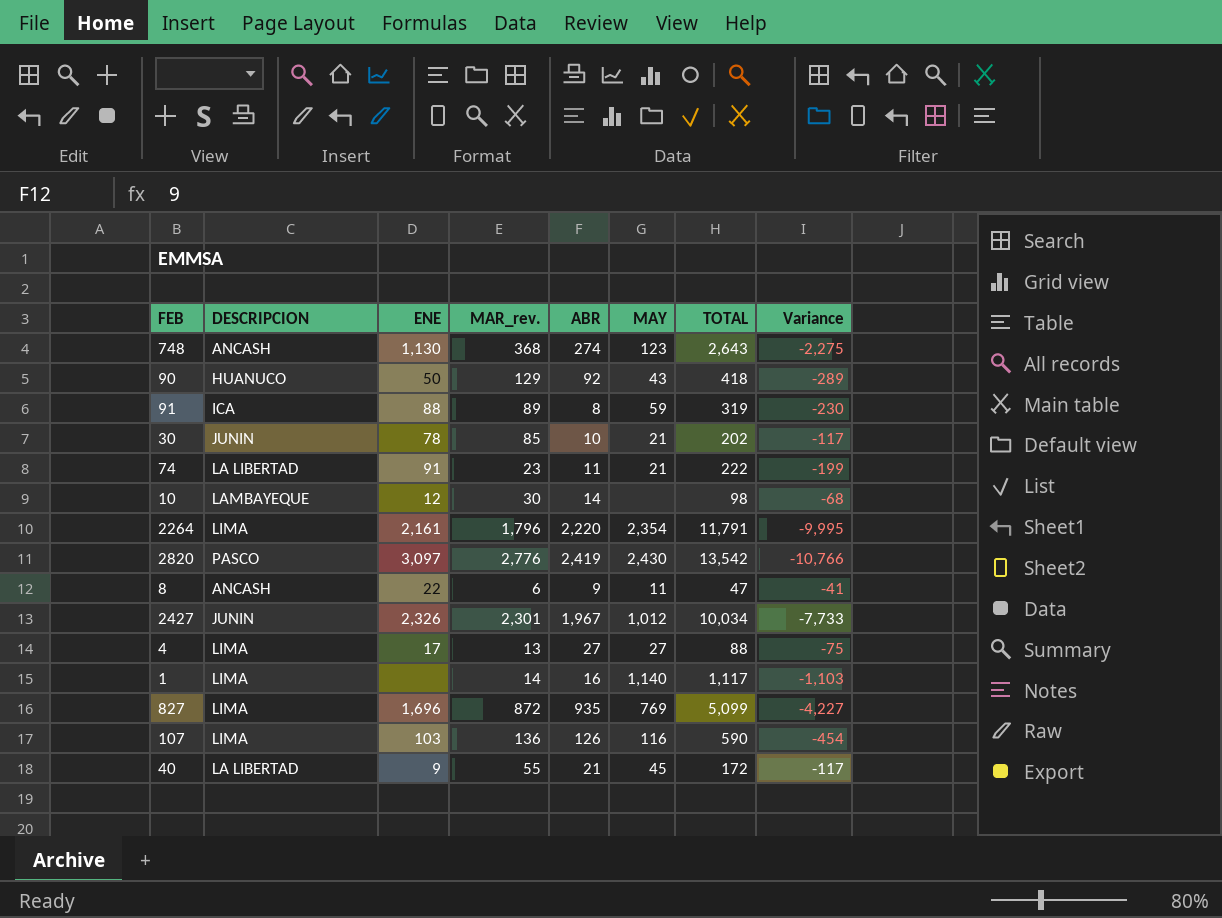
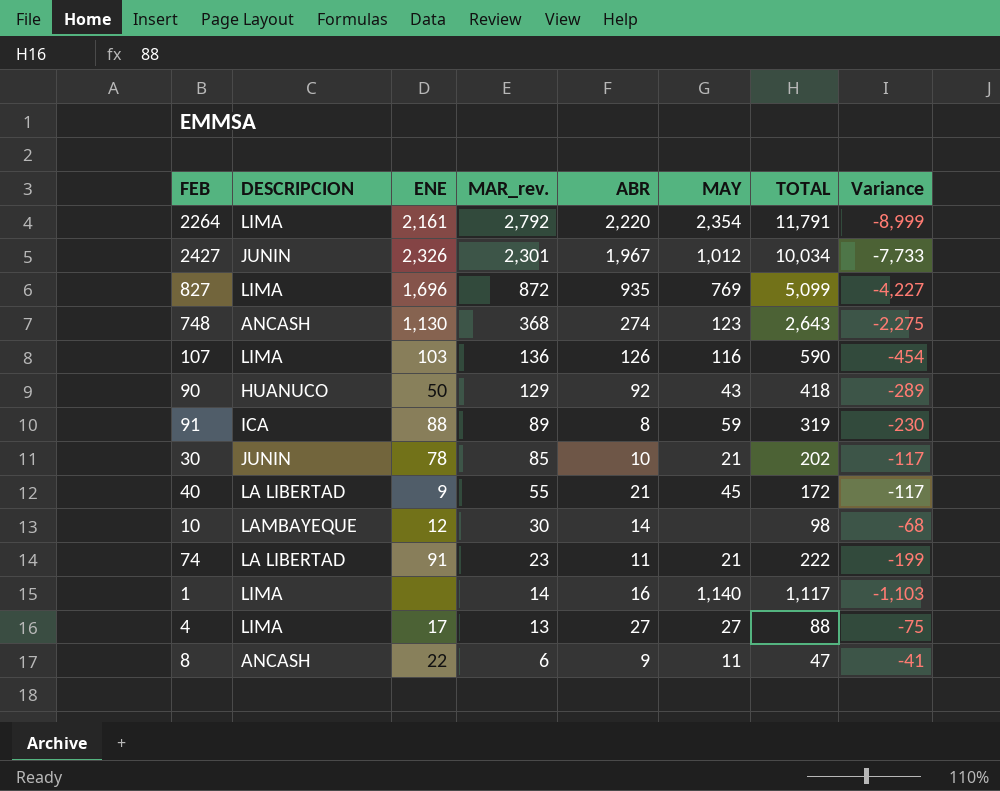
row order: none -> MAR_rev. descending
row 2820: PASCO | 3,097 | 2,776 | 2,419 | 2,430 | 13,542 | -10,766 -> none
2264 | MAR_rev.: 1,796 -> 2,792
2264 | Variance: -9,995 -> -8,999

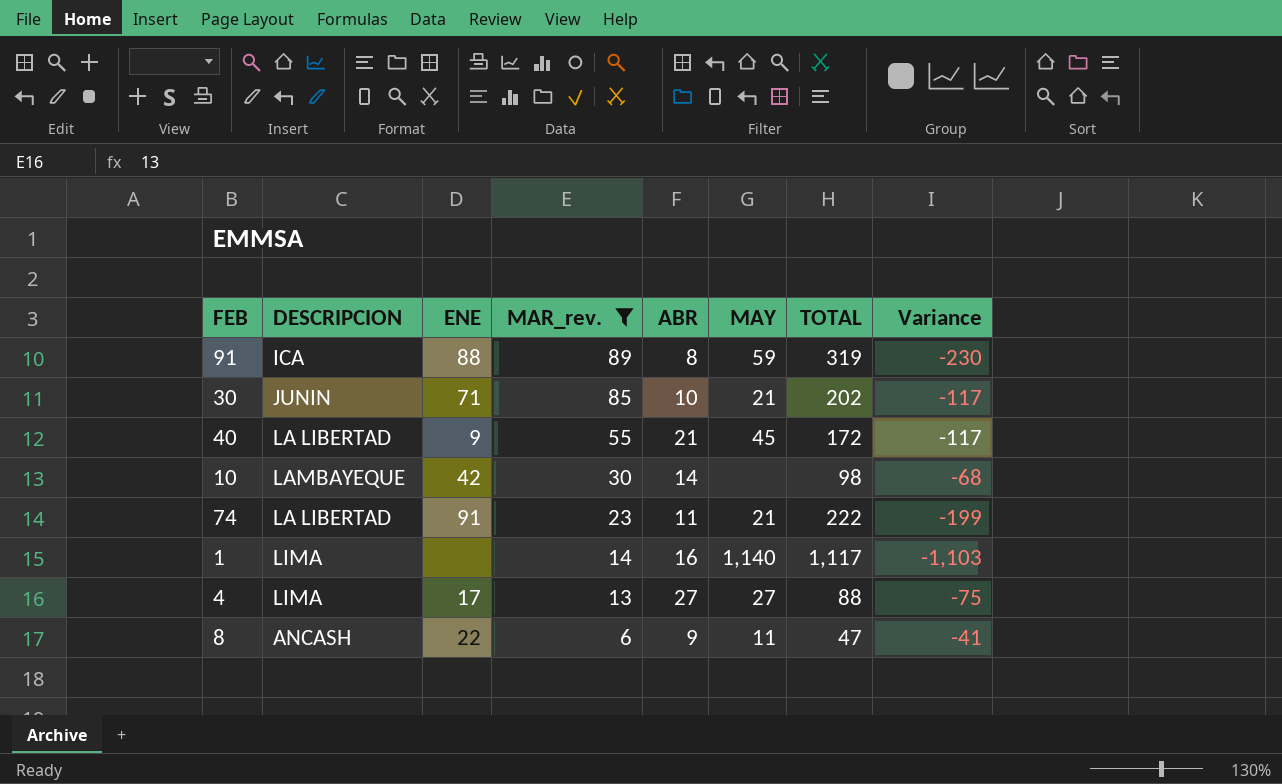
filter: none -> MAR_rev. <= 89
30 | ENE: 78 -> 71
10 | ENE: 12 -> 42

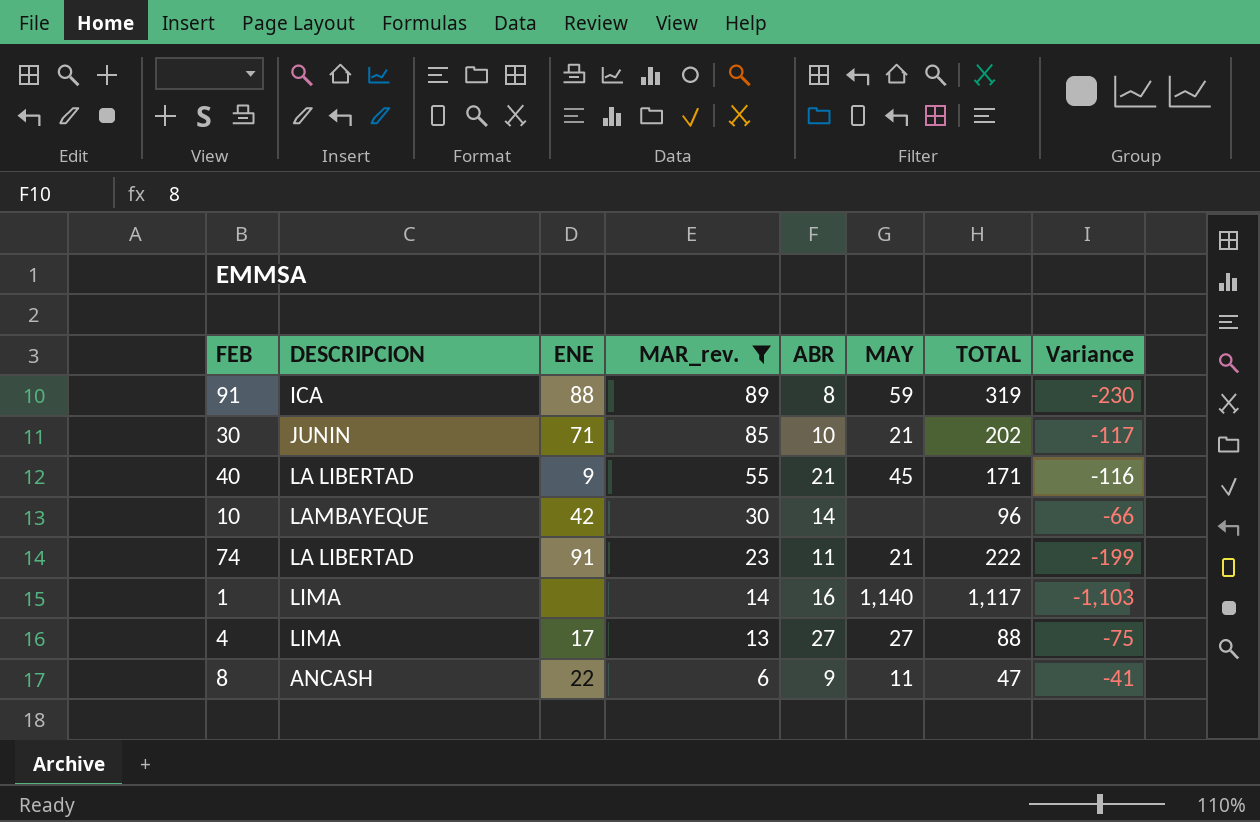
40 | TOTAL: 172 -> 171
40 | Variance: -117 -> -116
10 | TOTAL: 98 -> 96
10 | Variance: -68 -> -66

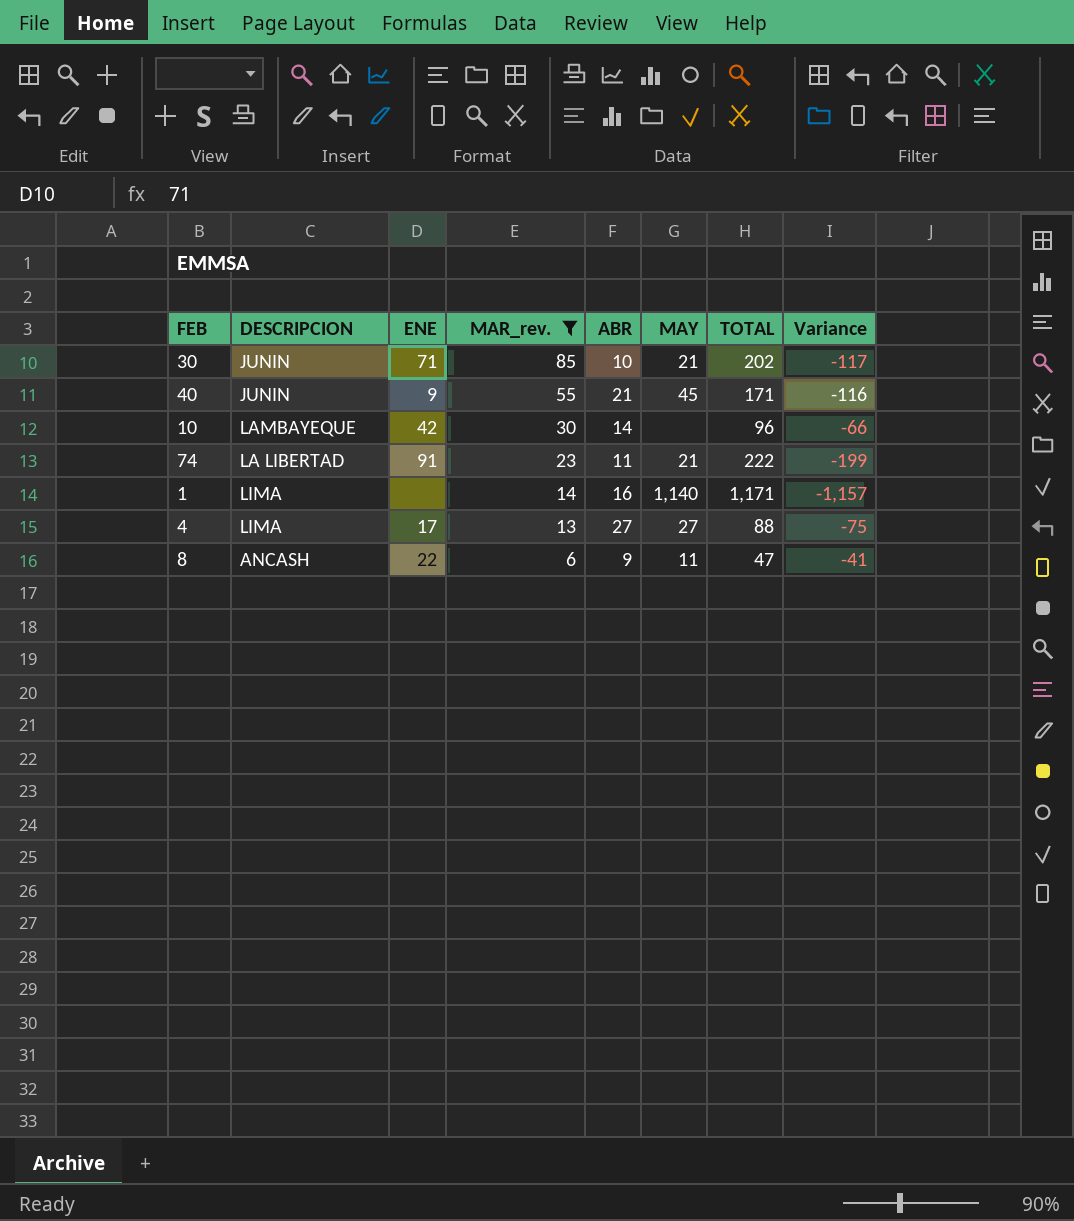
row 91: ICA | 88 | 89 | 8 | 59 | 319 | -230 -> none
40 | DESCRIPCION: LA LIBERTAD -> JUNIN
1 | TOTAL: 1,117 -> 1,171
1 | Variance: -1,103 -> -1,157

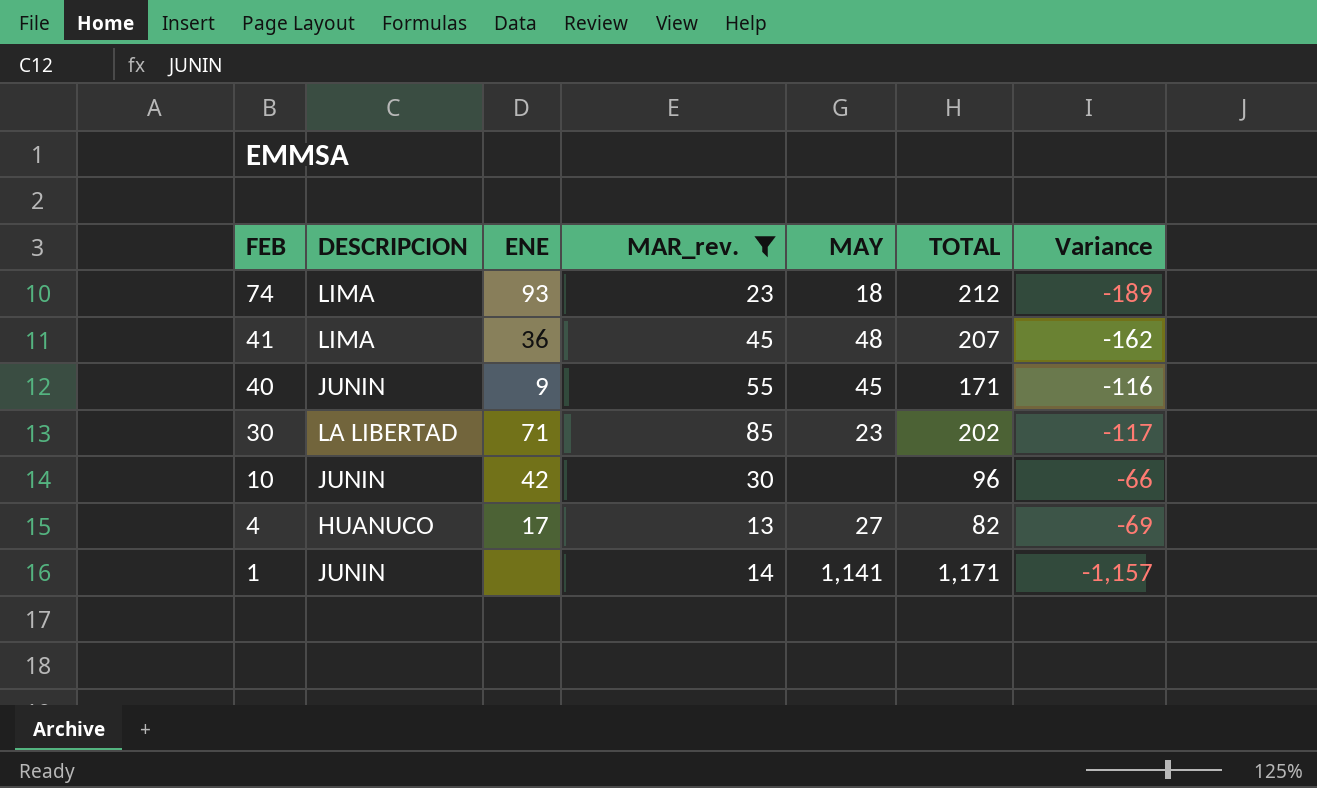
row order: MAR_rev. descending -> FEB descending
column ABR | position: 5 -> none
row 8: ANCASH | 22 | 6 | 9 | 11 | 47 | -41 -> none
74 | DESCRIPCION: LA LIBERTAD -> LIMA
74 | ENE: 91 -> 93
74 | MAY: 21 -> 18
74 | TOTAL: 222 -> 212
74 | Variance: -199 -> -189
row 41: none -> LIMA | 36 | 45 | 48 | 207 | -162
30 | DESCRIPCION: JUNIN -> LA LIBERTAD
30 | MAY: 21 -> 23
10 | DESCRIPCION: LAMBAYEQUE -> JUNIN
4 | DESCRIPCION: LIMA -> HUANUCO
4 | TOTAL: 88 -> 82
4 | Variance: -75 -> -69
1 | DESCRIPCION: LIMA -> JUNIN
1 | MAY: 1,140 -> 1,141

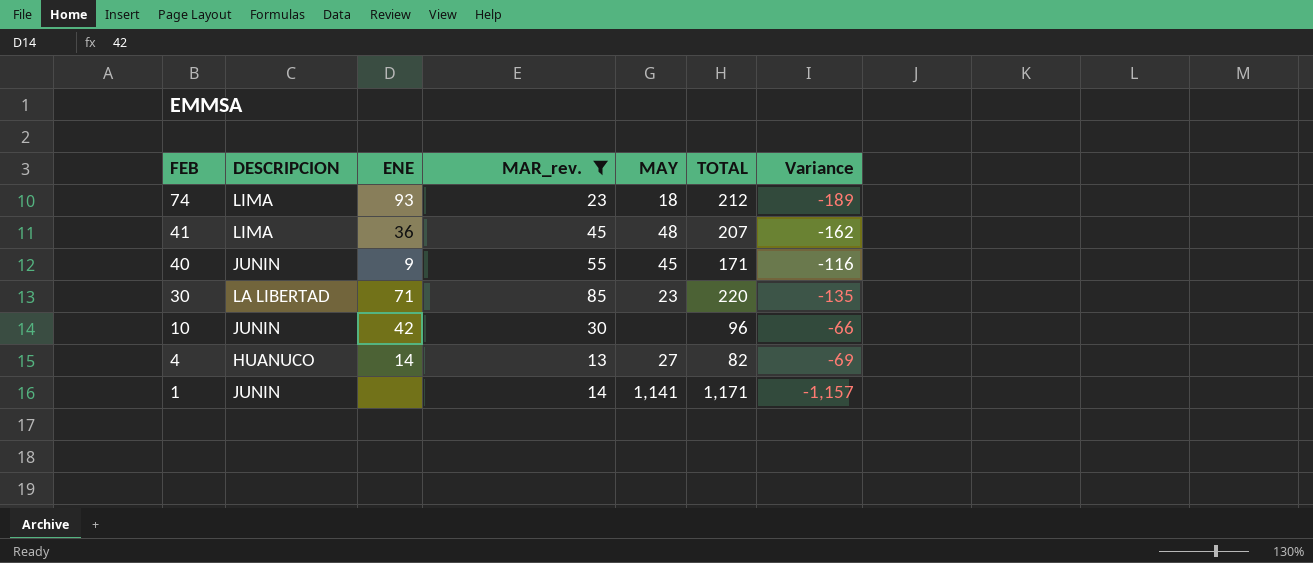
30 | TOTAL: 202 -> 220
30 | Variance: -117 -> -135
4 | ENE: 17 -> 14

